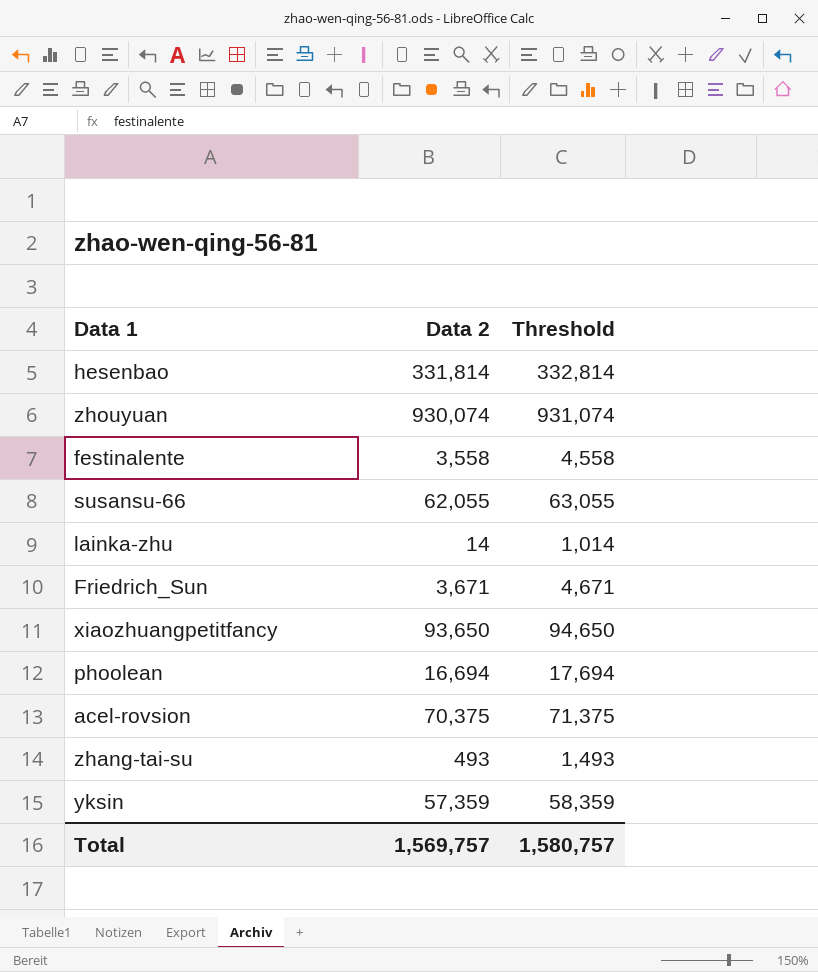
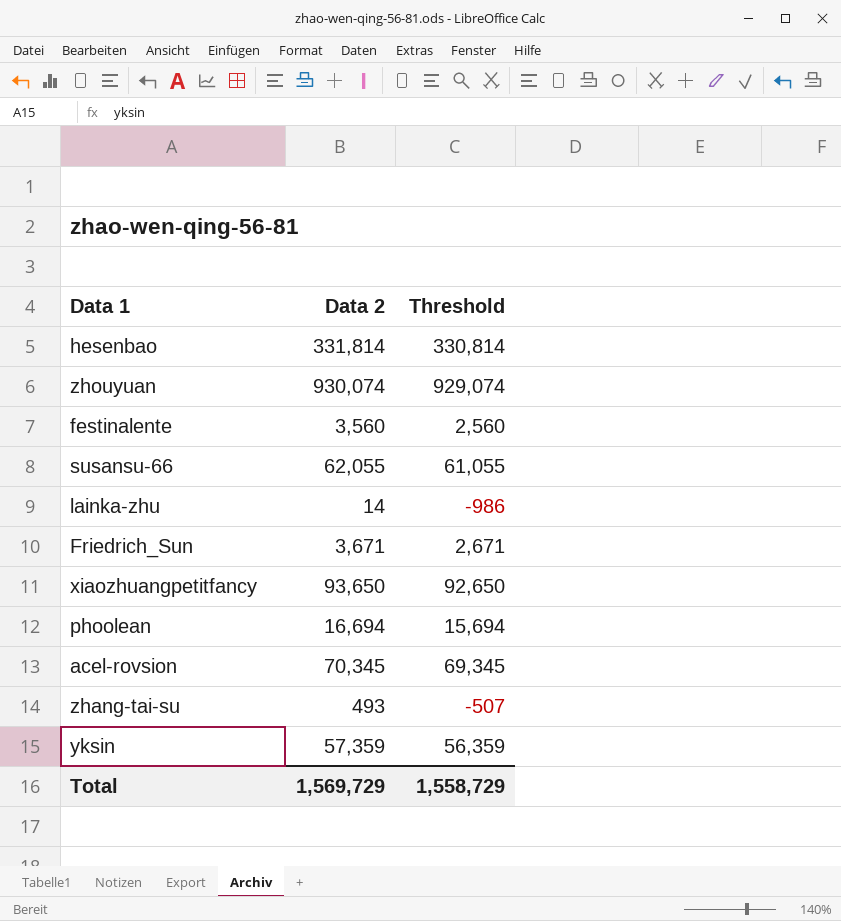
column Threshold | formula: [Data 2] + 1000 -> [Data 2] - 1000
festinalente | Data 2: 3,558 -> 3,560
acel-rovsion | Data 2: 70,375 -> 70,345
Total | Data 2: 1,569,757 -> 1,569,729
Total | Threshold: 1,580,757 -> 1,558,729

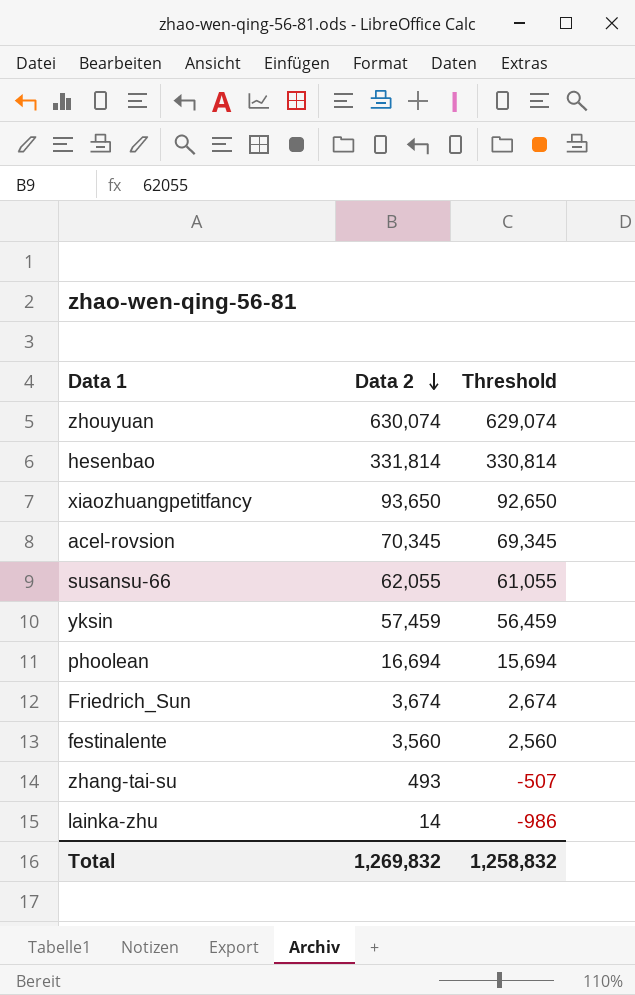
row order: none -> Data 2 descending
zhouyuan | Data 2: 930,074 -> 630,074
zhouyuan | Threshold: 929,074 -> 629,074
yksin | Data 2: 57,359 -> 57,459
yksin | Threshold: 56,359 -> 56,459
Friedrich_Sun | Data 2: 3,671 -> 3,674
Friedrich_Sun | Threshold: 2,671 -> 2,674
Total | Data 2: 1,569,729 -> 1,269,832
Total | Threshold: 1,558,729 -> 1,258,832

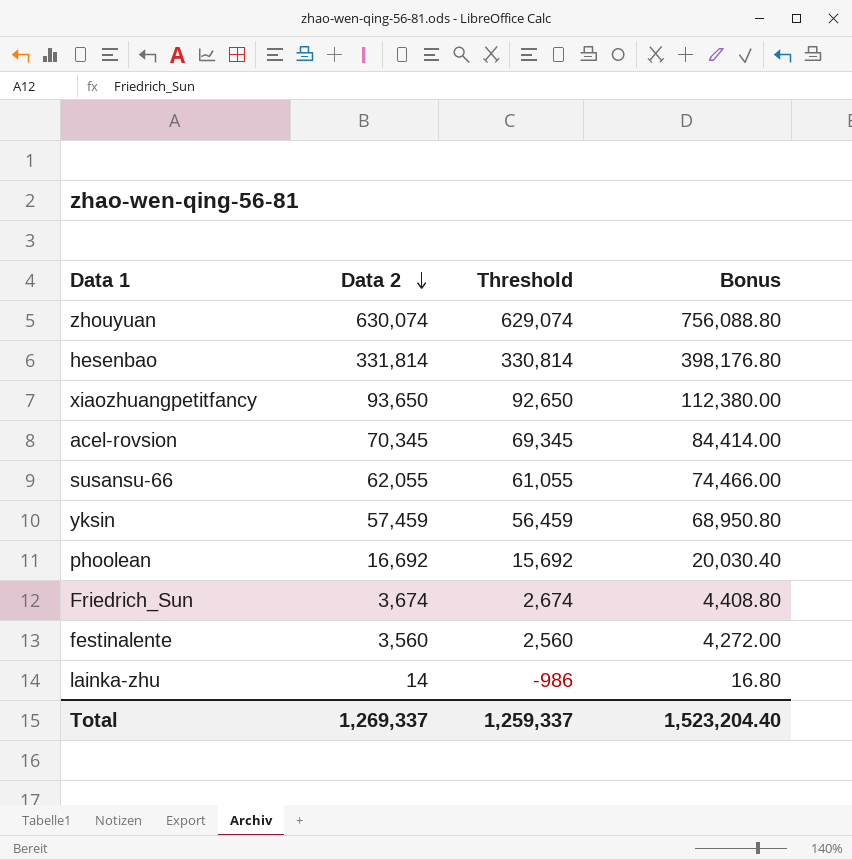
column Bonus | formula: none -> [Data 2] * 1.2
row zhang-tai-su: 493 | -507 -> none
phoolean | Data 2: 16,694 -> 16,692
phoolean | Threshold: 15,694 -> 15,692
Total | Data 2: 1,269,832 -> 1,269,337
Total | Threshold: 1,258,832 -> 1,259,337

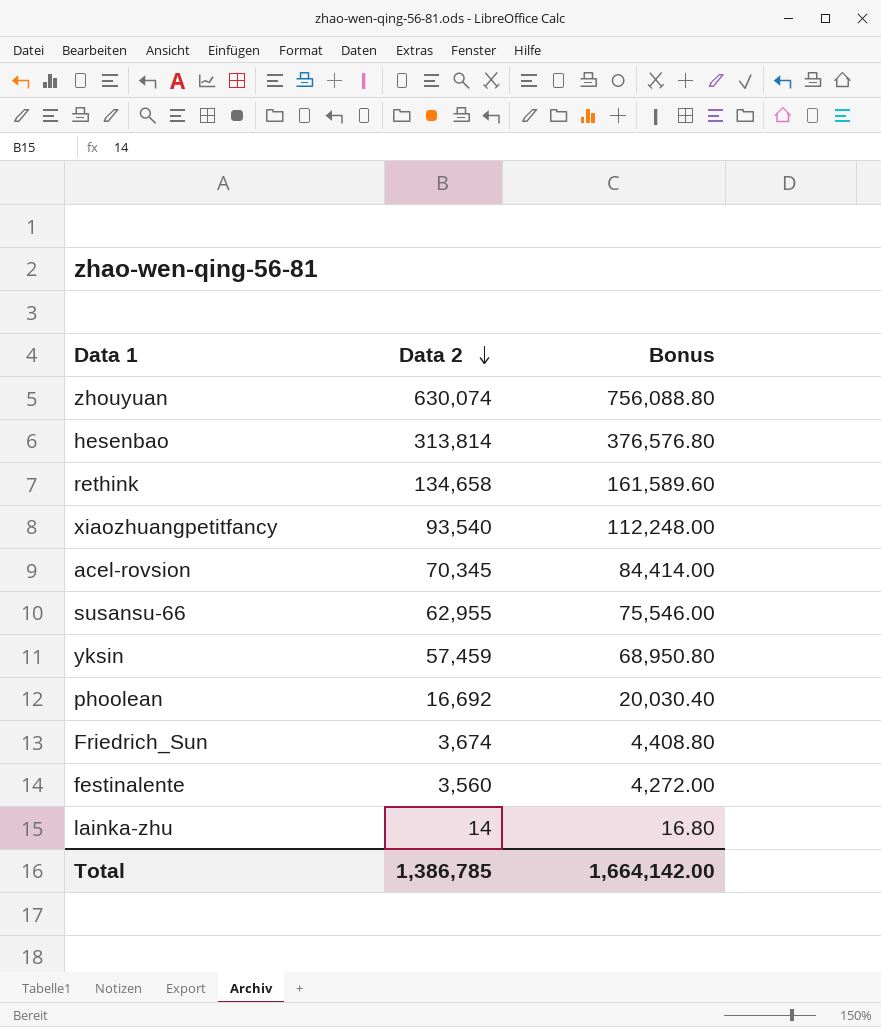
column Threshold | formula: [Data 2] - 1000 -> none
hesenbao | Data 2: 331,814 -> 313,814
hesenbao | Bonus: 398,176.80 -> 376,576.80
row rethink: none -> 134,658 | 161,589.60
xiaozhuangpetitfancy | Data 2: 93,650 -> 93,540
xiaozhuangpetitfancy | Bonus: 112,380.00 -> 112,248.00
susansu-66 | Data 2: 62,055 -> 62,955
susansu-66 | Bonus: 74,466.00 -> 75,546.00
Total | Data 2: 1,269,337 -> 1,386,785
Total | Bonus: 1,523,204.40 -> 1,664,142.00

